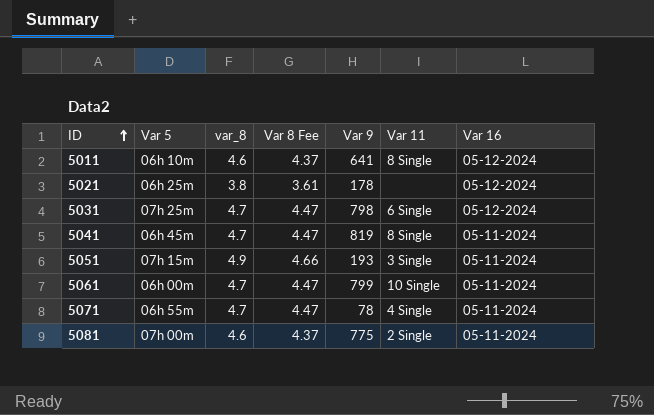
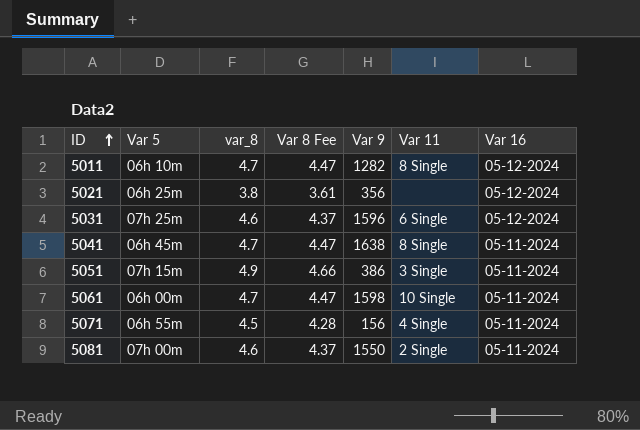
5011 | var_8: 4.6 -> 4.7
5011 | Var 8 Fee: 4.37 -> 4.47
5011 | Var 9: 641 -> 1282
5021 | Var 9: 178 -> 356
5031 | var_8: 4.7 -> 4.6
5031 | Var 8 Fee: 4.47 -> 4.37
5031 | Var 9: 798 -> 1596
5041 | Var 9: 819 -> 1638
5051 | Var 9: 193 -> 386
5061 | Var 9: 799 -> 1598
5071 | var_8: 4.7 -> 4.5
5071 | Var 8 Fee: 4.47 -> 4.28
5071 | Var 9: 78 -> 156
5081 | Var 9: 775 -> 1550

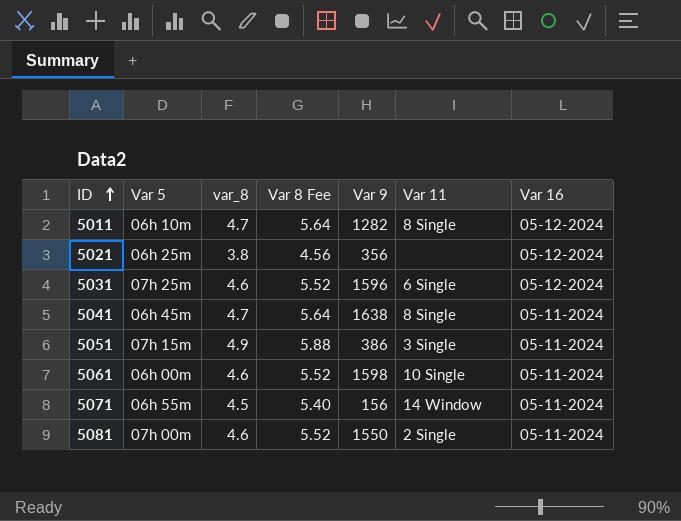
column Var 8 Fee | formula: [var_8] * 0.95 -> [var_8] * 1.2
5061 | var_8: 4.7 -> 4.6
5071 | Var 11: 4 Single -> 14 Window

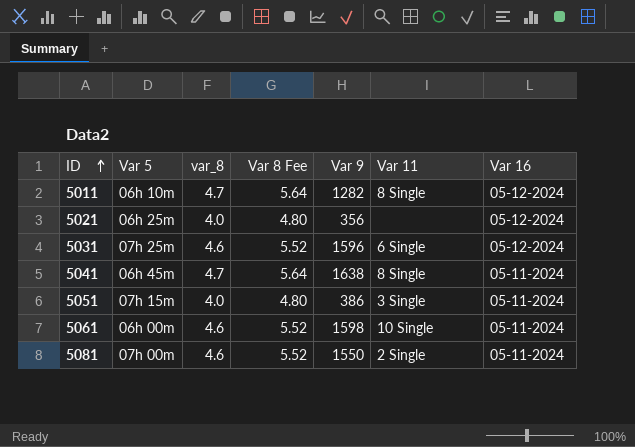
row 5071: 06h 55m | 4.5 | 5.40 | 156 | 14 Window | 05-11-2024 -> none
5021 | var_8: 3.8 -> 4.0
5021 | Var 8 Fee: 4.56 -> 4.80
5051 | var_8: 4.9 -> 4.0
5051 | Var 8 Fee: 5.88 -> 4.80

